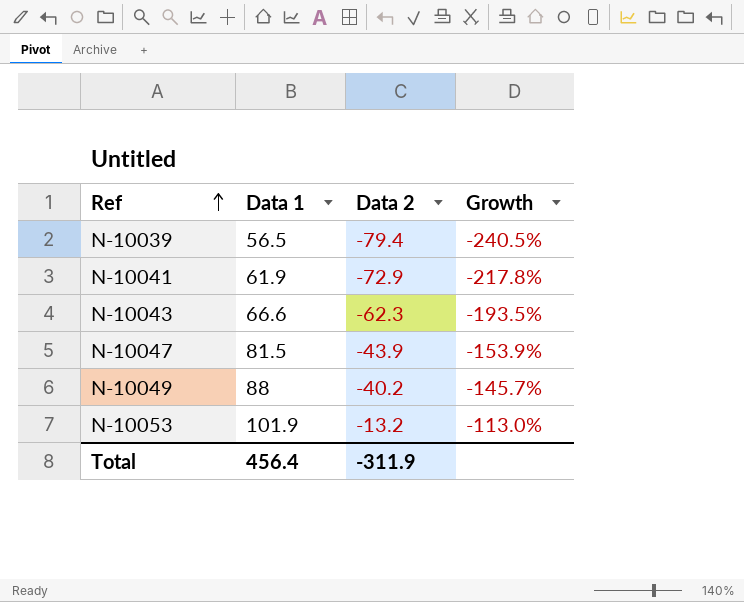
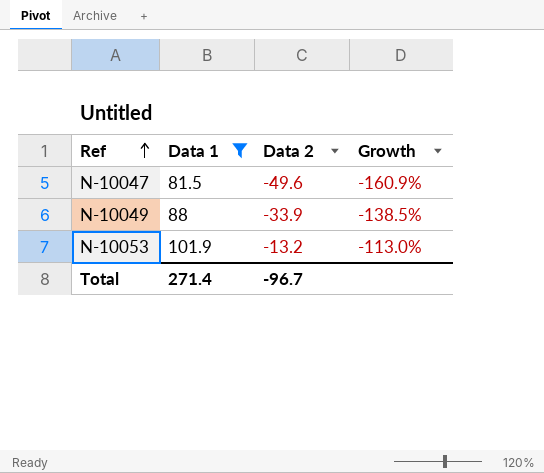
filter: none -> Data 1 >= 81.5
N-10047 | Data 2: -43.9 -> -49.6
N-10047 | Growth: -153.9% -> -160.9%
N-10049 | Data 2: -40.2 -> -33.9
N-10049 | Growth: -145.7% -> -138.5%
Total | Data 1: 456.4 -> 271.4
Total | Data 2: -311.9 -> -96.7

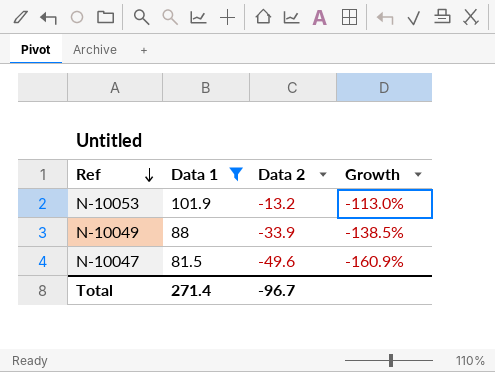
row order: Ref ascending -> Ref descending

